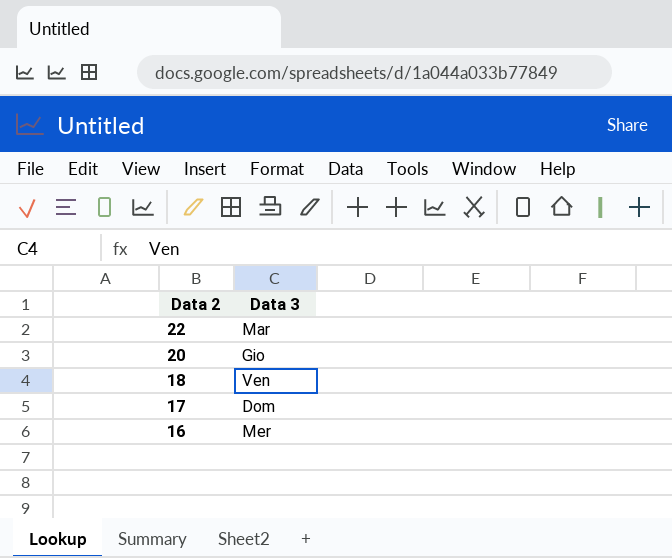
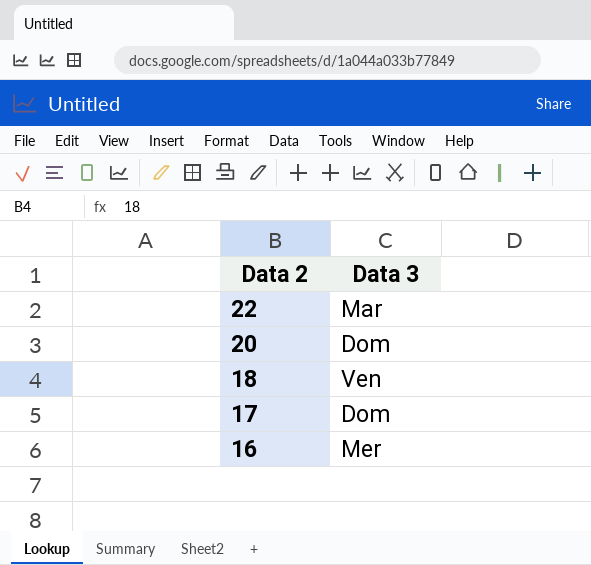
20 | Data 3: Gio -> Dom

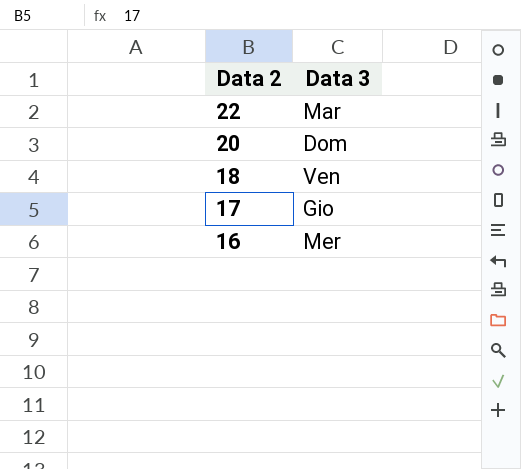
17 | Data 3: Dom -> Gio

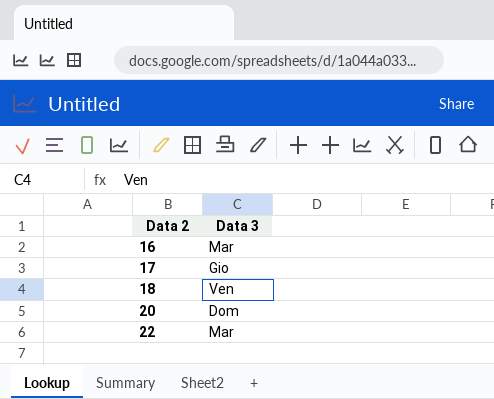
row order: Data 2 descending -> Data 2 ascending
16 | Data 3: Mer -> Mar

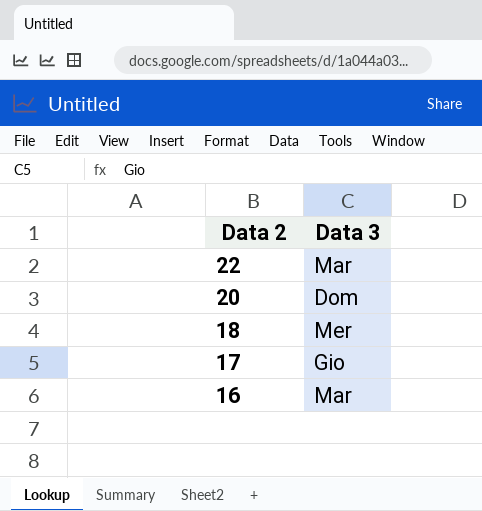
row order: Data 2 ascending -> Data 2 descending
18 | Data 3: Ven -> Mer

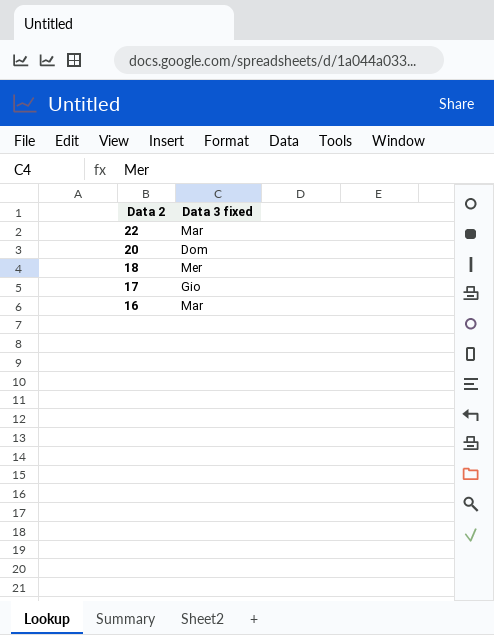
column name: Data 3 -> Data 3 fixed

